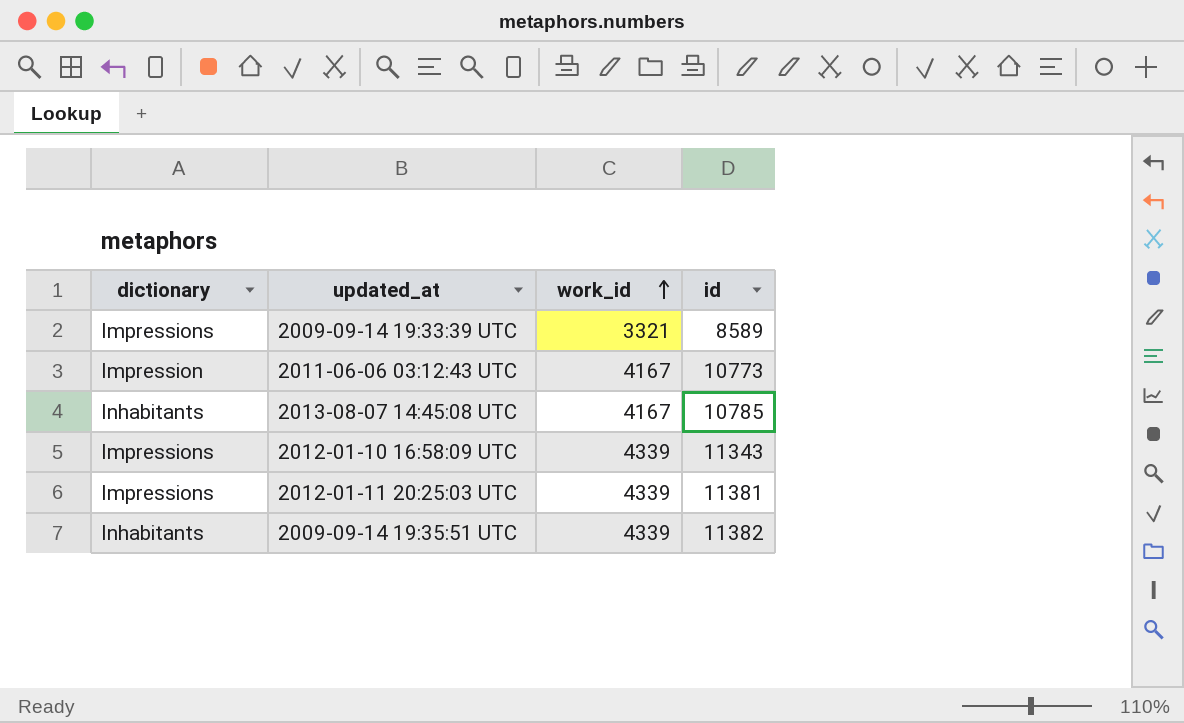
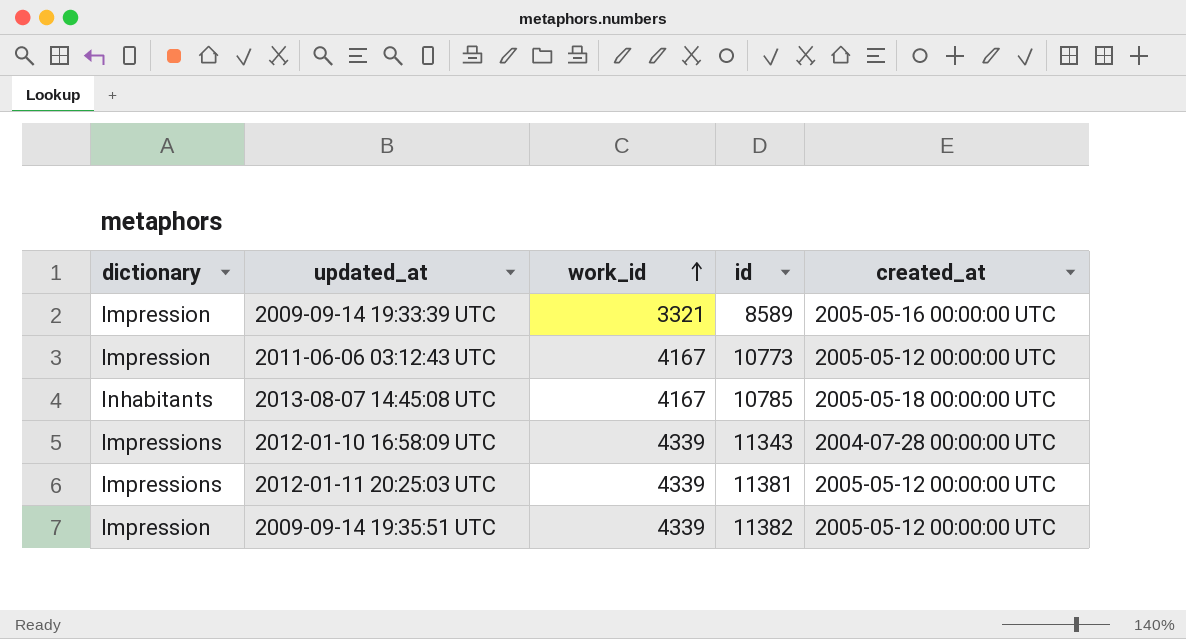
column created_at | position: none -> 5
2009-09-14 19:33:39 UTC | dictionary: Impressions -> Impression
2009-09-14 19:35:51 UTC | dictionary: Inhabitants -> Impression

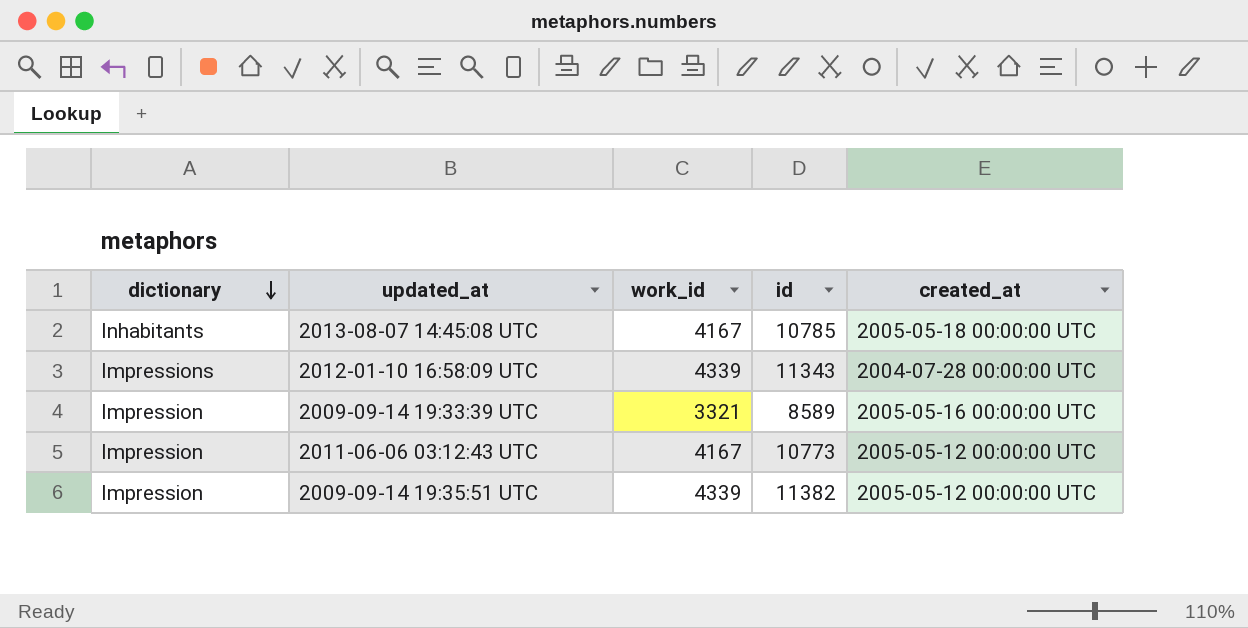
row order: work_id ascending -> dictionary descending
row 2012-01-11 20:25:03 UTC: Impressions | 4339 | 11381 | 2005-05-12 00:00:00 UTC -> none

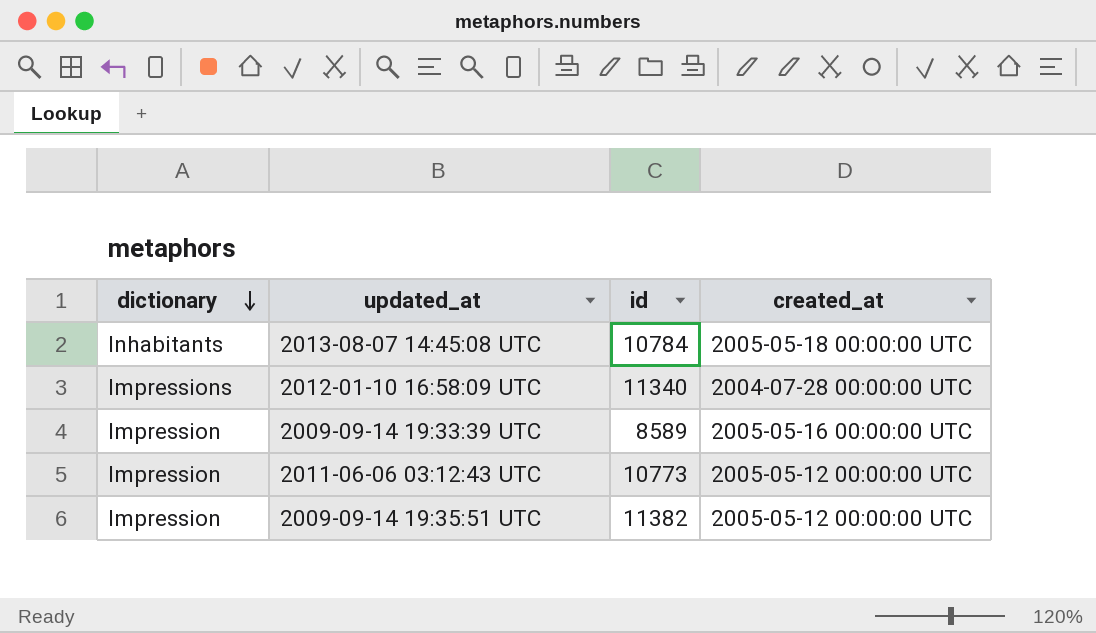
column work_id | position: 3 -> none
2013-08-07 14:45:08 UTC | id: 10785 -> 10784
2012-01-10 16:58:09 UTC | id: 11343 -> 11340

